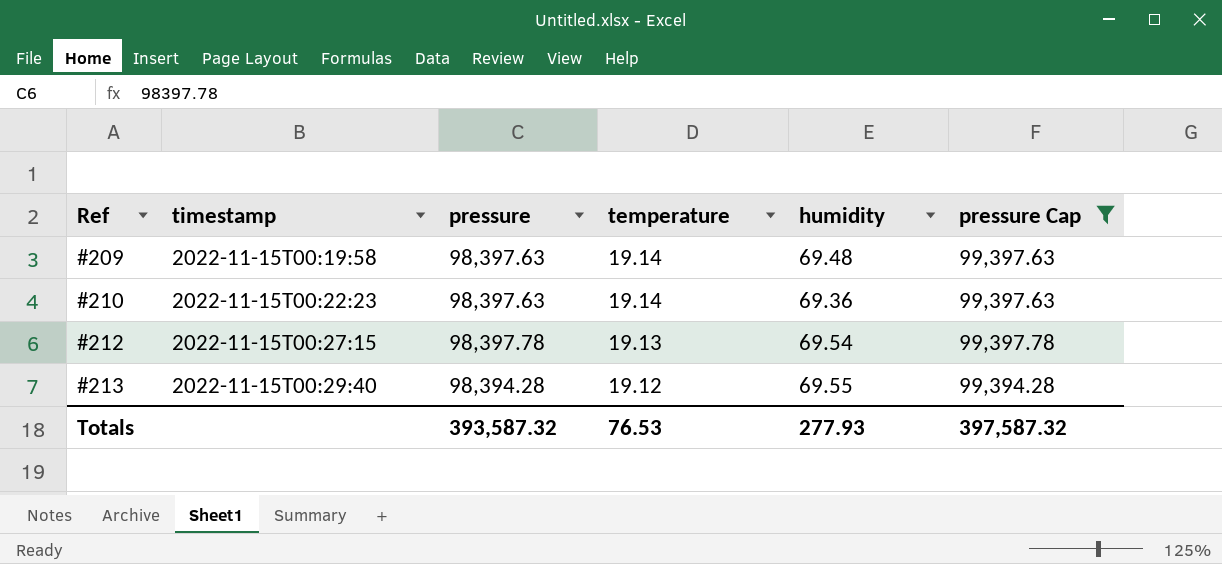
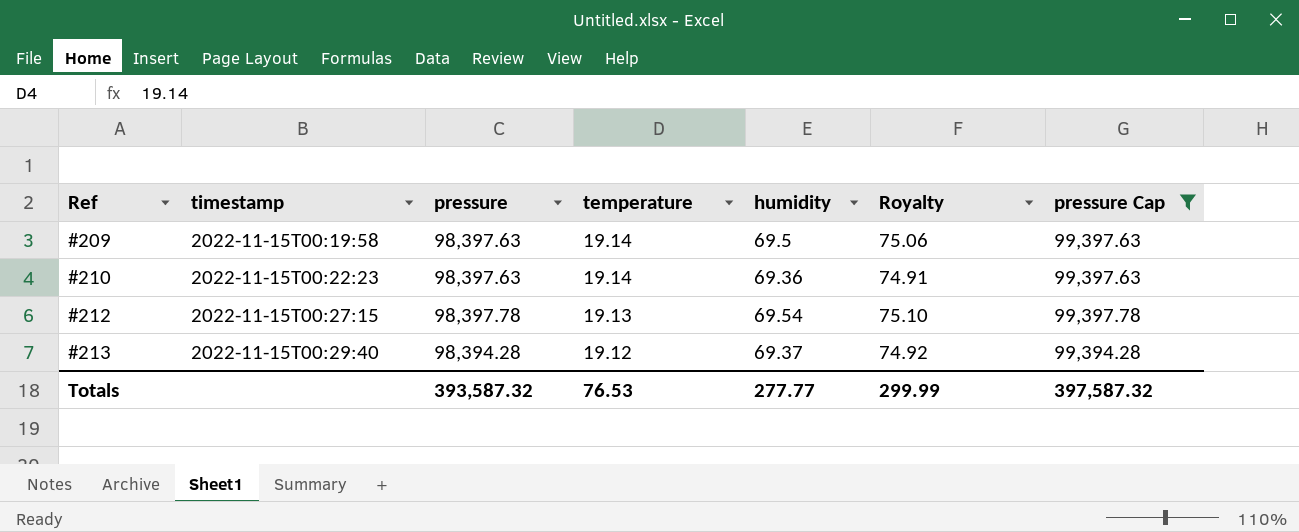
column Royalty | formula: none -> [humidity] * 1.08
#209 | humidity: 69.48 -> 69.5
#213 | humidity: 69.55 -> 69.37
Totals | humidity: 277.93 -> 277.77

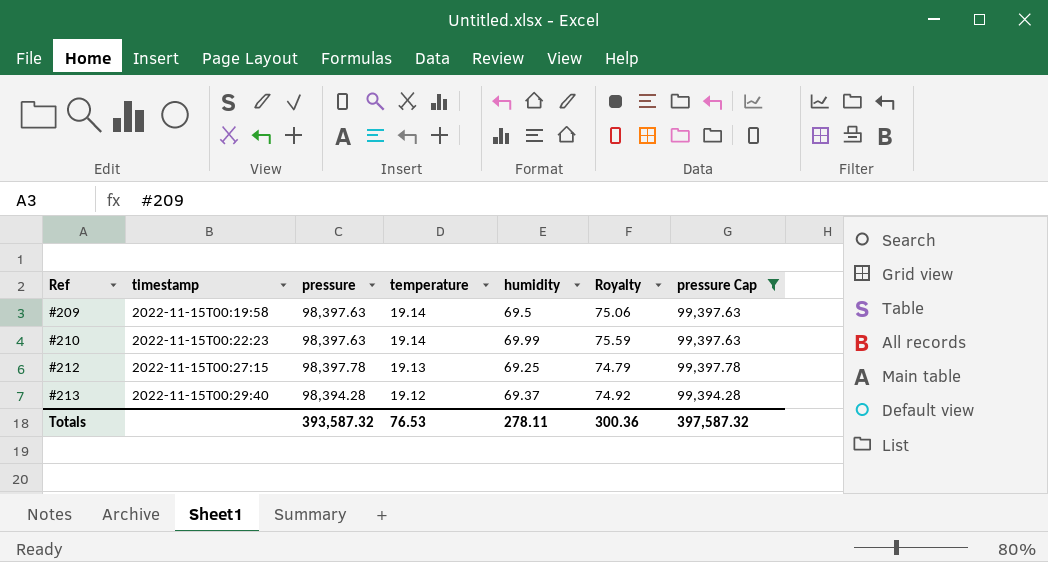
#210 | humidity: 69.36 -> 69.99
#210 | Royalty: 74.91 -> 75.59
#212 | humidity: 69.54 -> 69.25
#212 | Royalty: 75.10 -> 74.79
Totals | humidity: 277.77 -> 278.11
Totals | Royalty: 299.99 -> 300.36

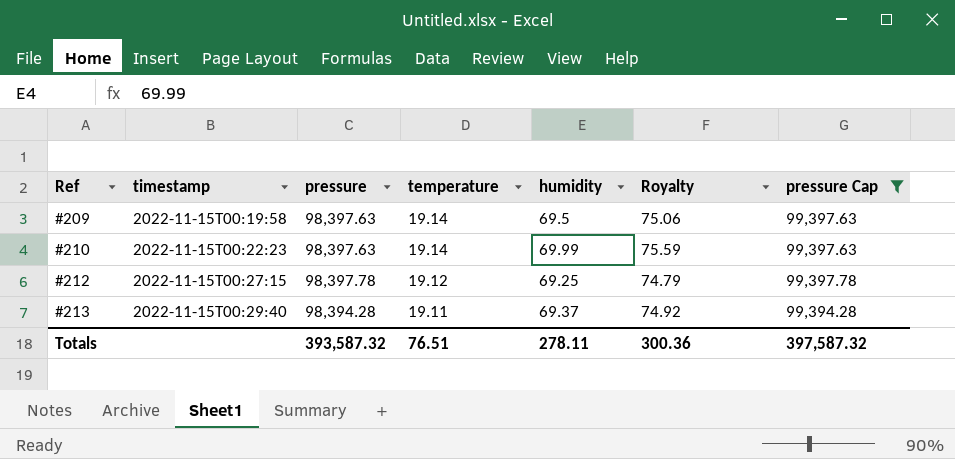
#212 | temperature: 19.13 -> 19.12
#213 | temperature: 19.12 -> 19.11
Totals | temperature: 76.53 -> 76.51

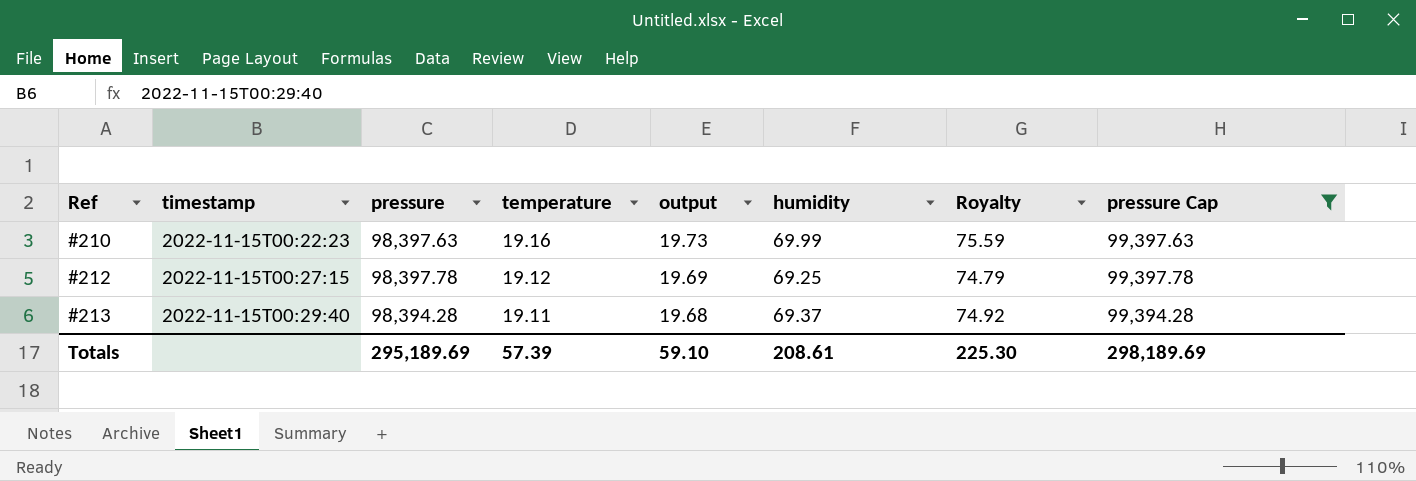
column output | formula: none -> [temperature] * 1.03
row #209: 2022-11-15T00:19:58 | 98,397.63 | 19.14 | 69.5 | 75.06 | 99,397.63 -> none
#210 | temperature: 19.14 -> 19.16
Totals | pressure: 393,587.32 -> 295,189.69
Totals | temperature: 76.51 -> 57.39
Totals | humidity: 278.11 -> 208.61
Totals | Royalty: 300.36 -> 225.30
Totals | pressure Cap: 397,587.32 -> 298,189.69

